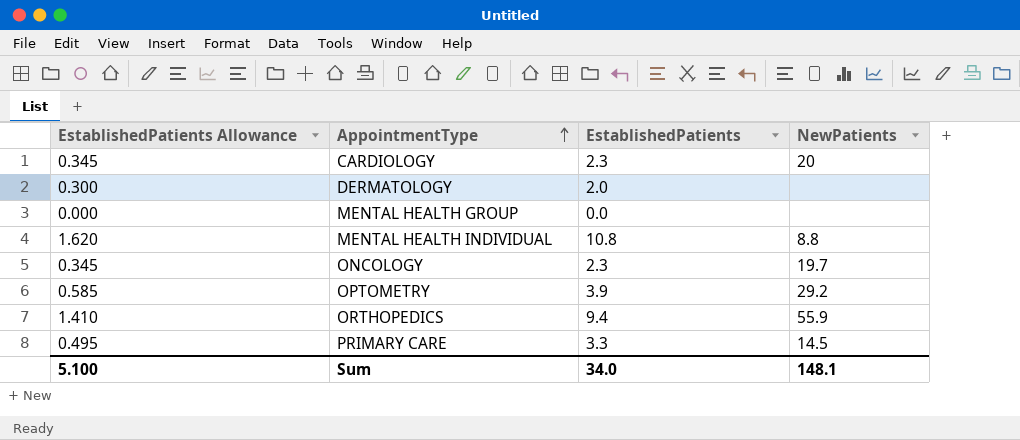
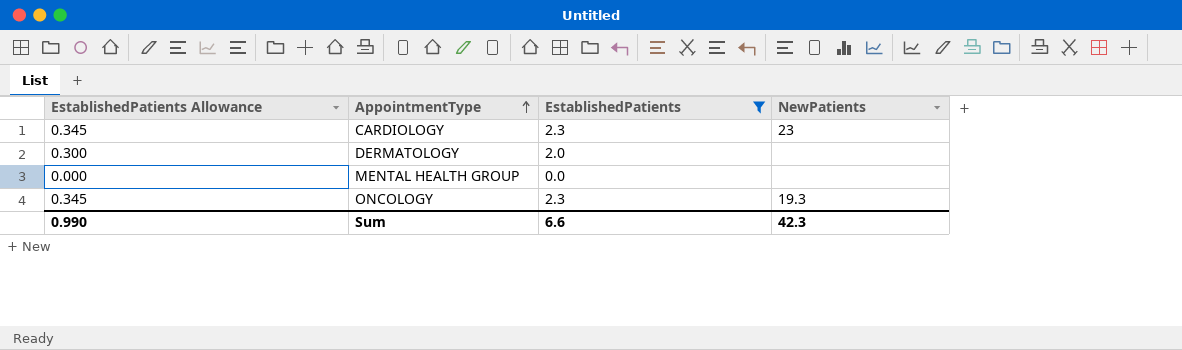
filter: none -> EstablishedPatients <= 2.3
CARDIOLOGY | NewPatients: 20 -> 23
ONCOLOGY | NewPatients: 19.7 -> 19.3
Sum | EstablishedPatients Allowance: 5.100 -> 0.990
Sum | EstablishedPatients: 34.0 -> 6.6
Sum | NewPatients: 148.1 -> 42.3

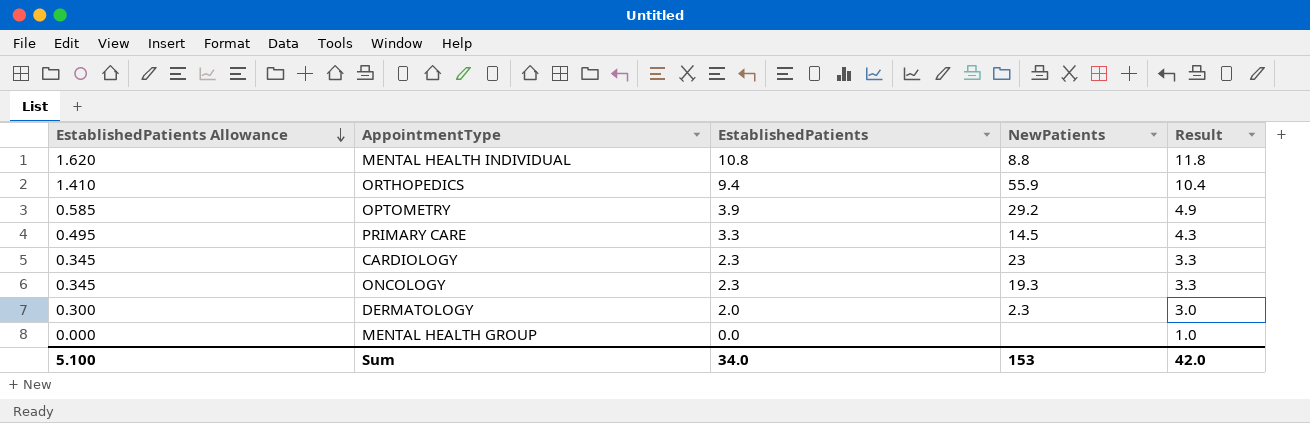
filter: EstablishedPatients <= 2.3 -> none
row order: AppointmentType ascending -> EstablishedPatients Allowance descending
column Result | formula: none -> [EstablishedPatients] + 1
DERMATOLOGY | NewPatients: none -> 2.3
Sum | EstablishedPatients Allowance: 0.990 -> 5.100
Sum | EstablishedPatients: 6.6 -> 34.0
Sum | NewPatients: 42.3 -> 153

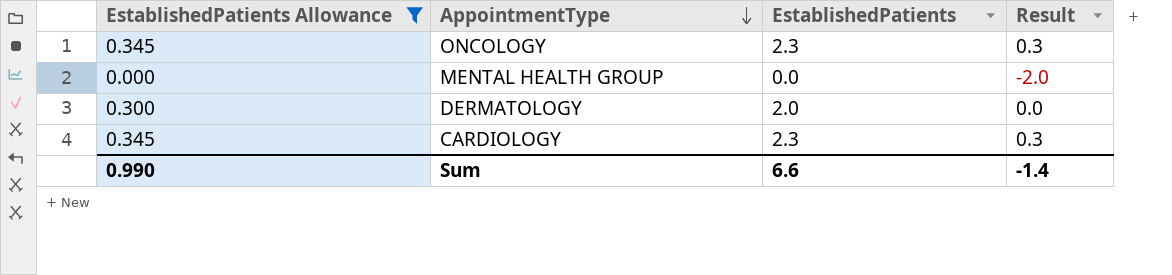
filter: none -> EstablishedPatients Allowance <= 0.345
row order: EstablishedPatients Allowance descending -> AppointmentType descending
column NewPatients | position: 4 -> none
column Result | formula: [EstablishedPatients] + 1 -> [EstablishedPatients] - 2
Sum | EstablishedPatients Allowance: 5.100 -> 0.990
Sum | EstablishedPatients: 34.0 -> 6.6
Sum | Result: 42.0 -> -1.4

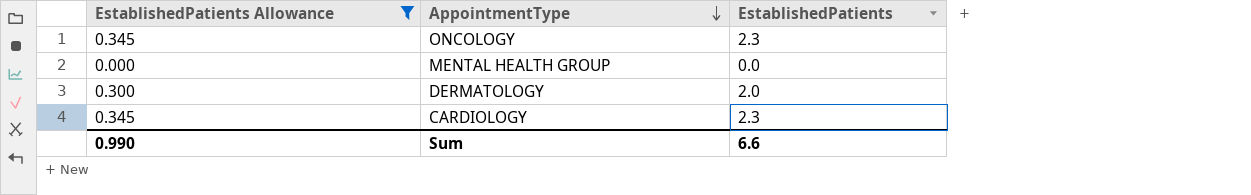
column Result | formula: [EstablishedPatients] - 2 -> none

